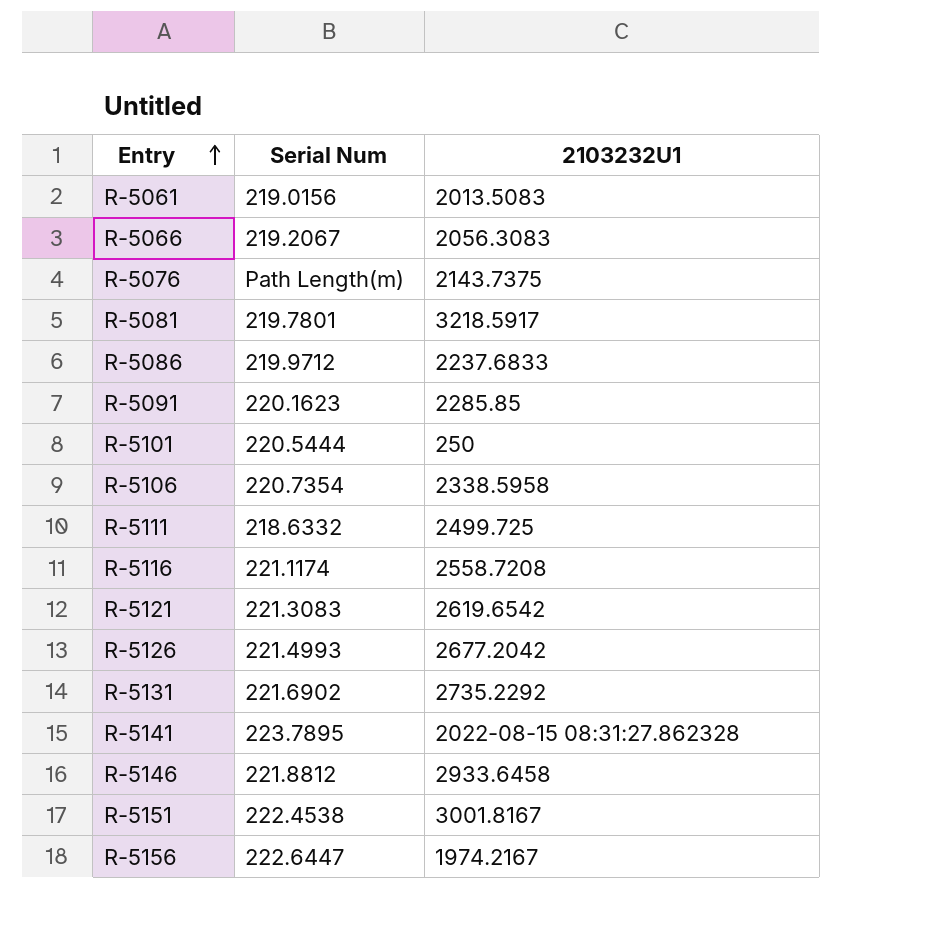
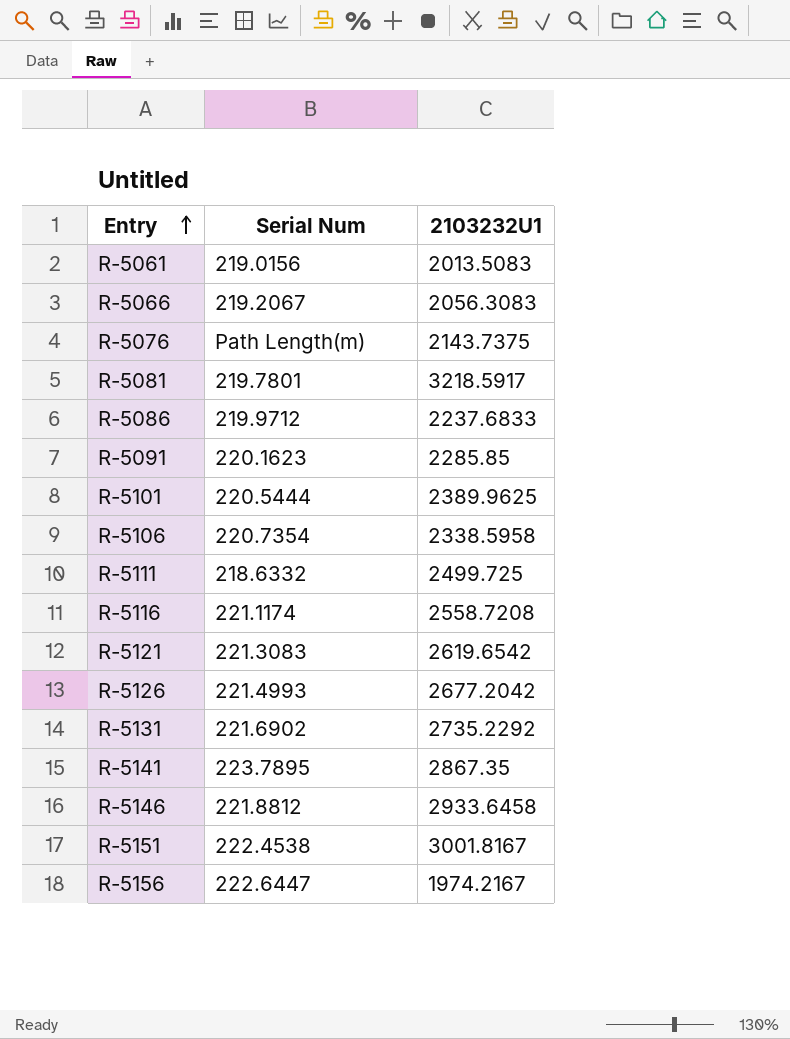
R-5101 | 2103232U1: 250 -> 2389.9625
R-5141 | 2103232U1: 2022-08-15 08:31:27.862328 -> 2867.35

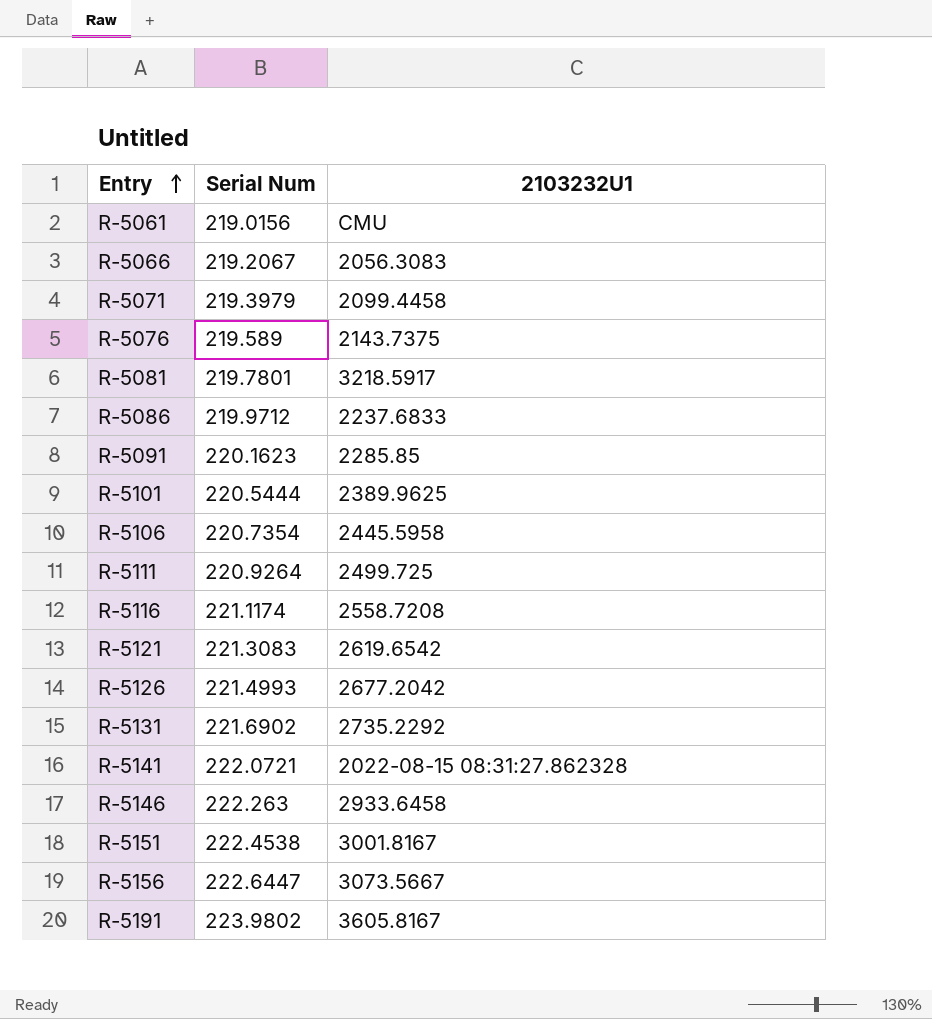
R-5061 | 2103232U1: 2013.5083 -> CMU
row R-5071: none -> 219.3979 | 2099.4458
R-5076 | Serial Num: Path Length(m) -> 219.589
R-5106 | 2103232U1: 2338.5958 -> 2445.5958
R-5111 | Serial Num: 218.6332 -> 220.9264
R-5141 | Serial Num: 223.7895 -> 222.0721
R-5141 | 2103232U1: 2867.35 -> 2022-08-15 08:31:27.862328
R-5146 | Serial Num: 221.8812 -> 222.263
R-5156 | 2103232U1: 1974.2167 -> 3073.5667
row R-5191: none -> 223.9802 | 3605.8167

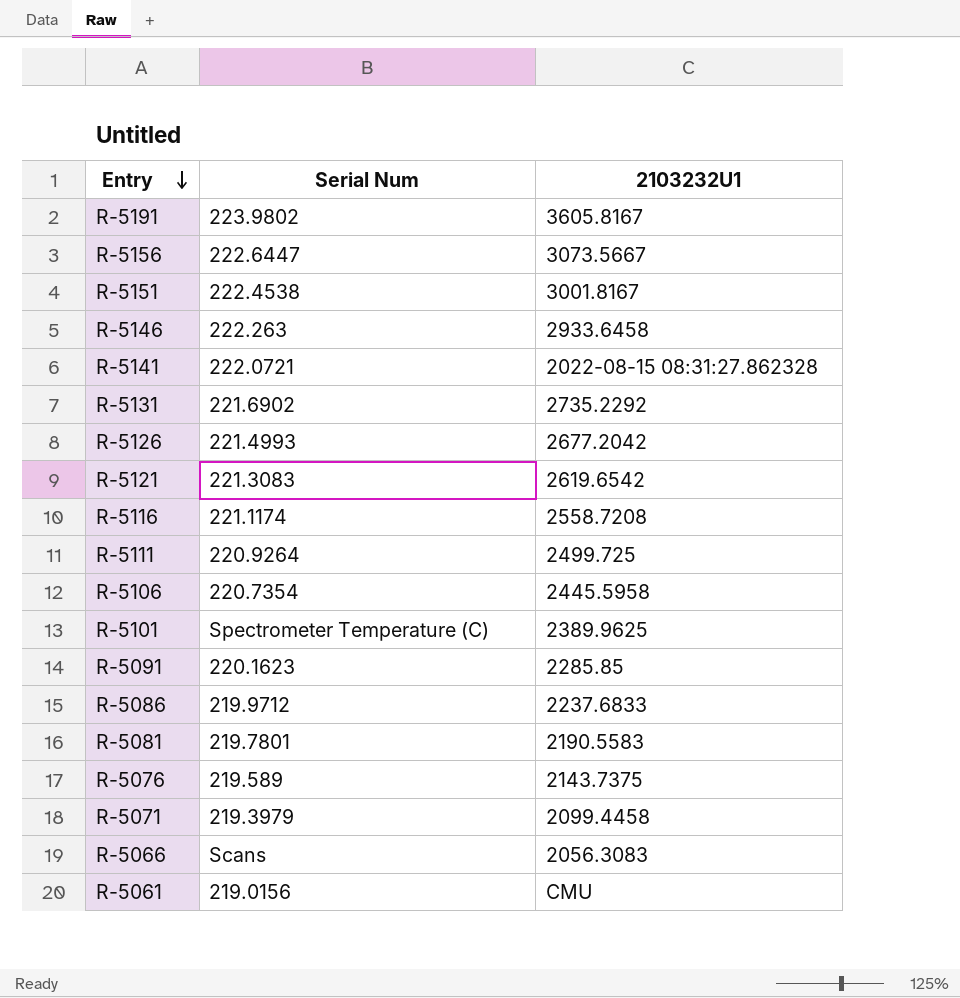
row order: Entry ascending -> Entry descending
R-5101 | Serial Num: 220.5444 -> Spectrometer Temperature (C)
R-5081 | 2103232U1: 3218.5917 -> 2190.5583
R-5066 | Serial Num: 219.2067 -> Scans

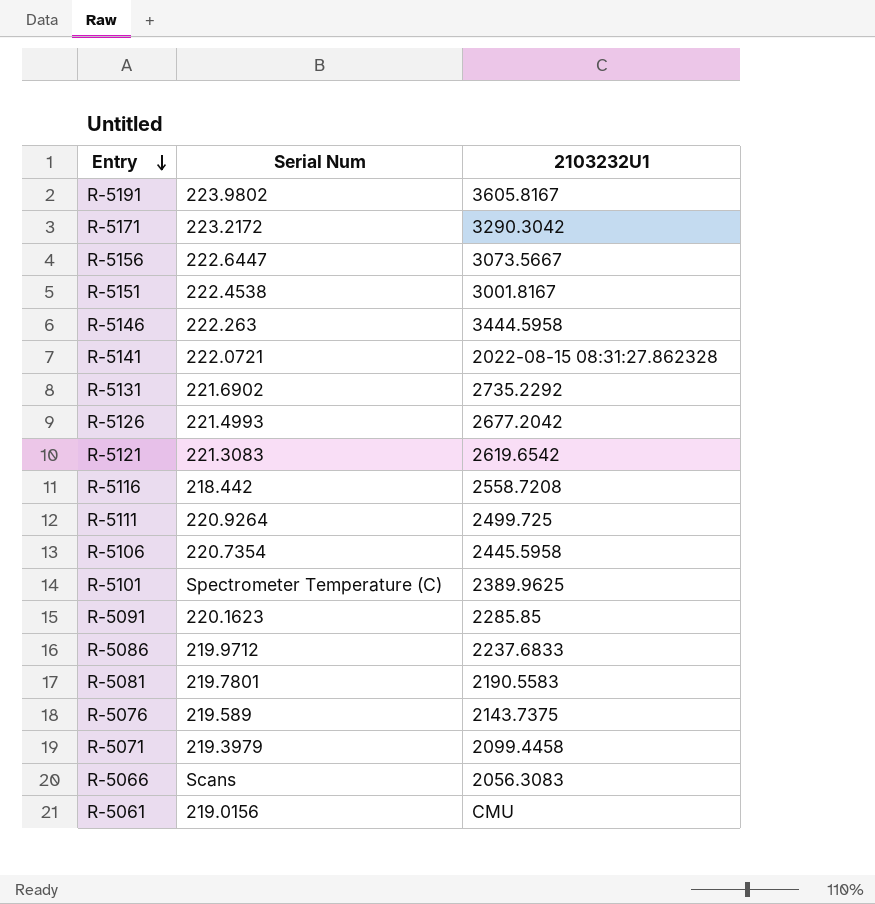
row R-5171: none -> 223.2172 | 3290.3042
R-5146 | 2103232U1: 2933.6458 -> 3444.5958
R-5116 | Serial Num: 221.1174 -> 218.442

